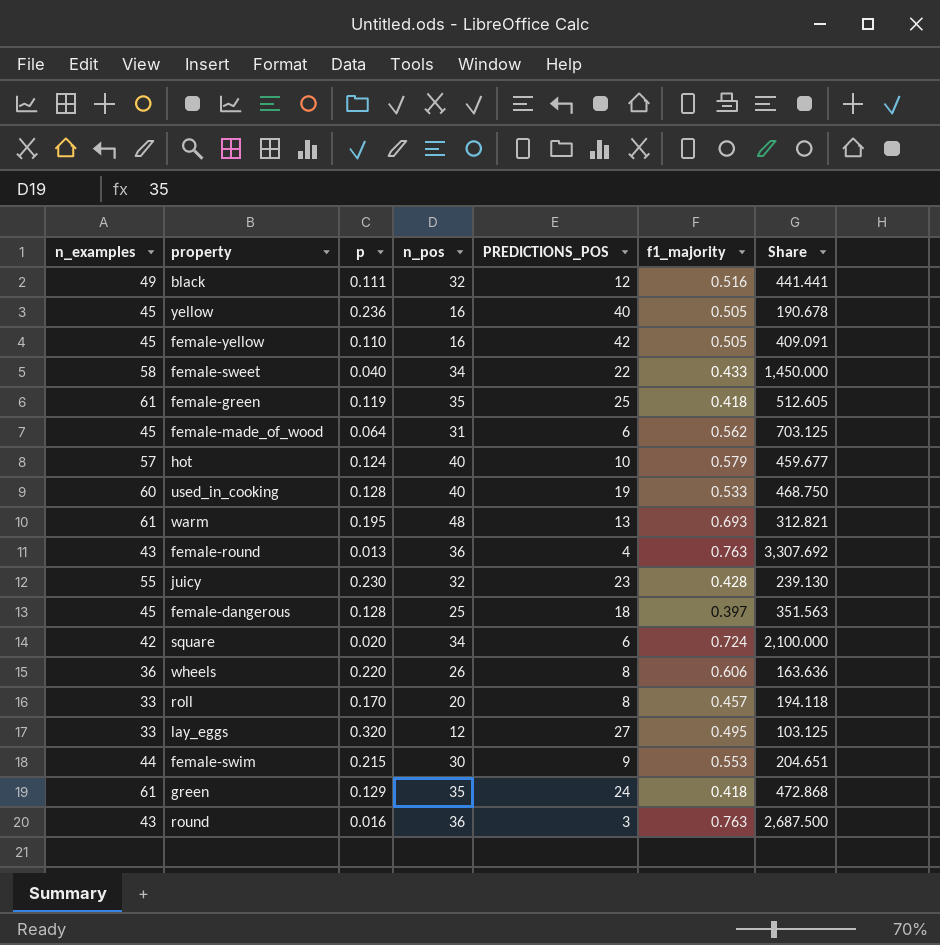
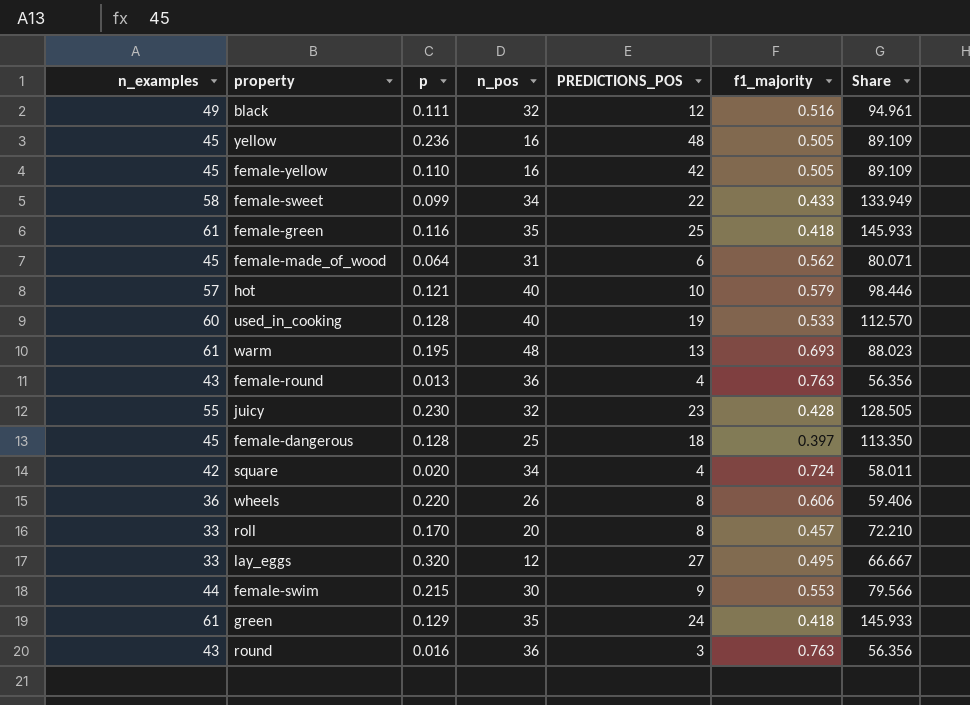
column Share | formula: [n_examples] / [p] -> [n_examples] / [f1_majority]
yellow | PREDICTIONS_POS: 40 -> 48
female-sweet | p: 0.040 -> 0.099
female-green | p: 0.119 -> 0.116
hot | p: 0.124 -> 0.121
square | PREDICTIONS_POS: 6 -> 4

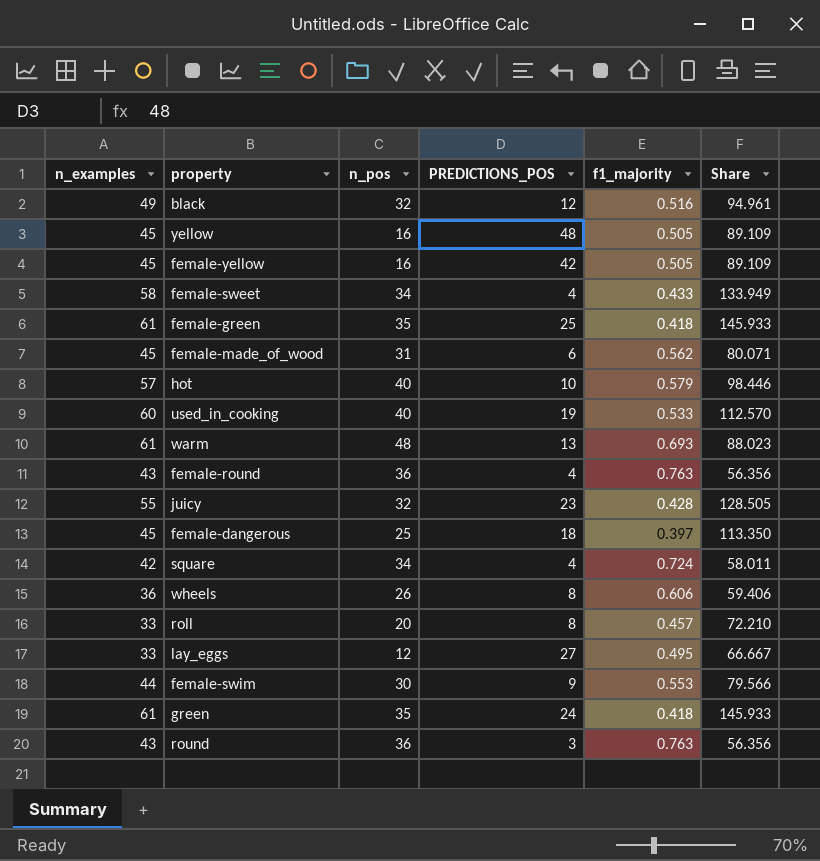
column p | position: 3 -> none
female-sweet | PREDICTIONS_POS: 22 -> 4

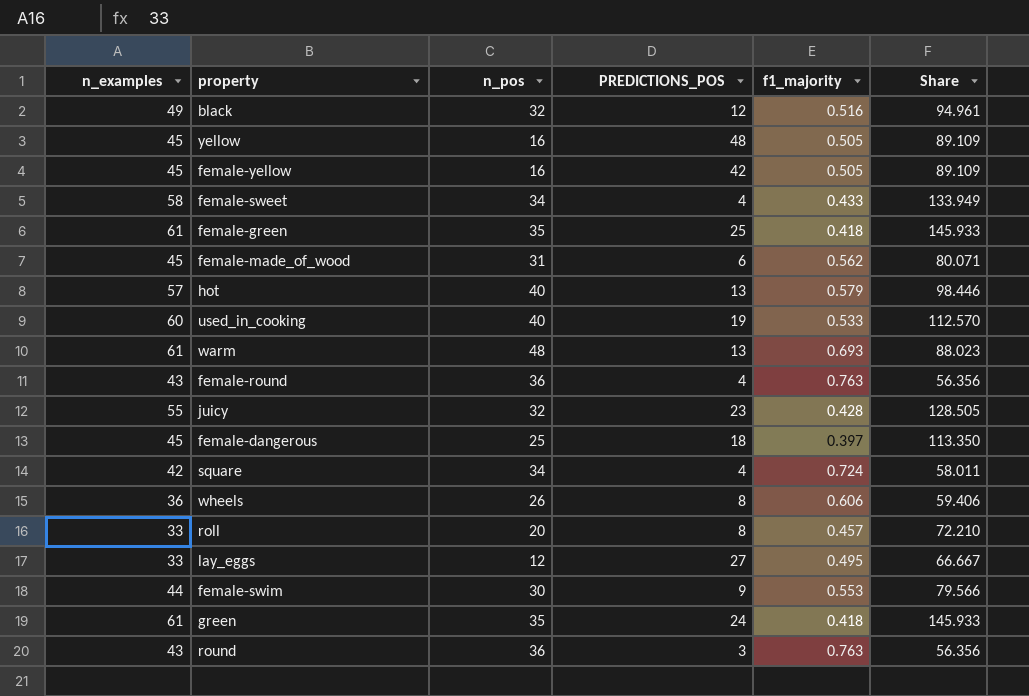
hot | PREDICTIONS_POS: 10 -> 13

